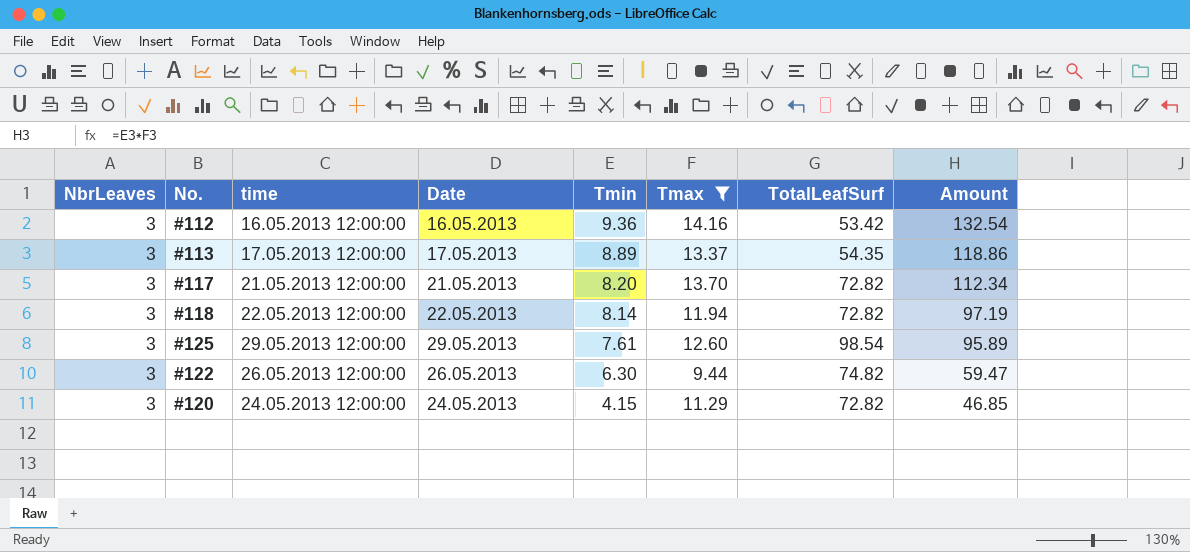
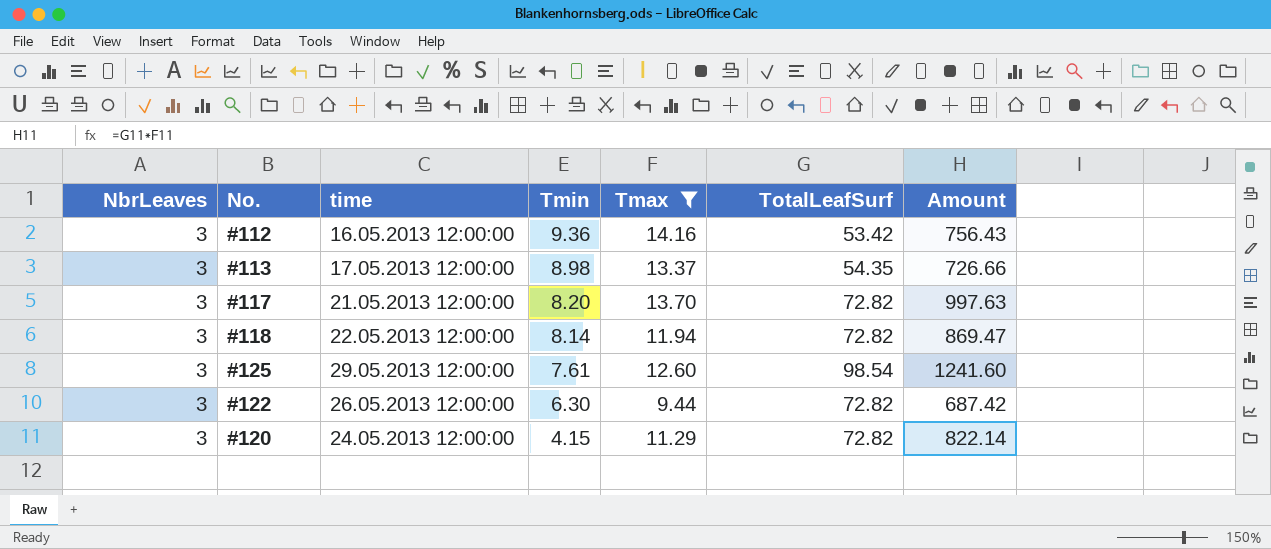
column Date | position: 4 -> none
column Amount | formula: [Tmin] * [Tmax] -> [Tmax] * [TotalLeafSurf]
#113 | Tmin: 8.89 -> 8.98
#122 | TotalLeafSurf: 74.82 -> 72.82

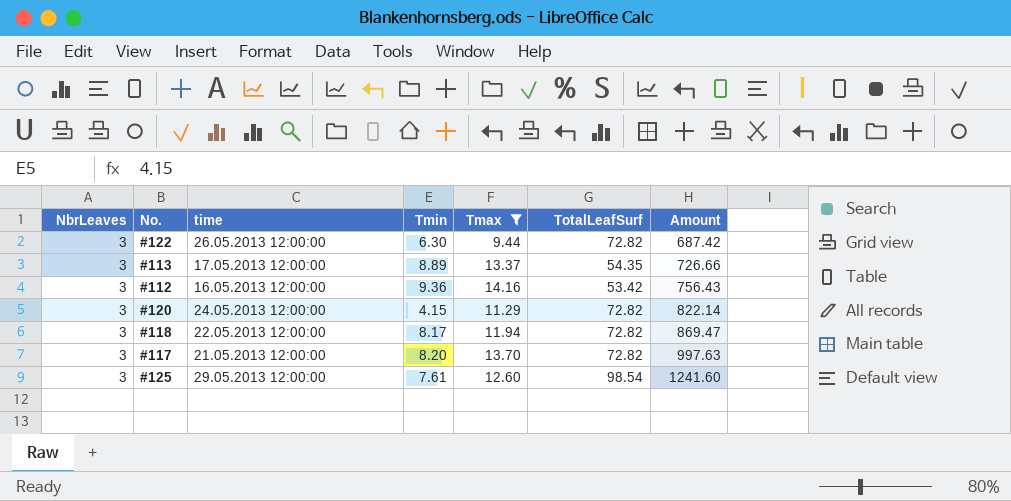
row order: Tmin descending -> Amount ascending
#113 | Tmin: 8.98 -> 8.89
#118 | Tmin: 8.14 -> 8.17

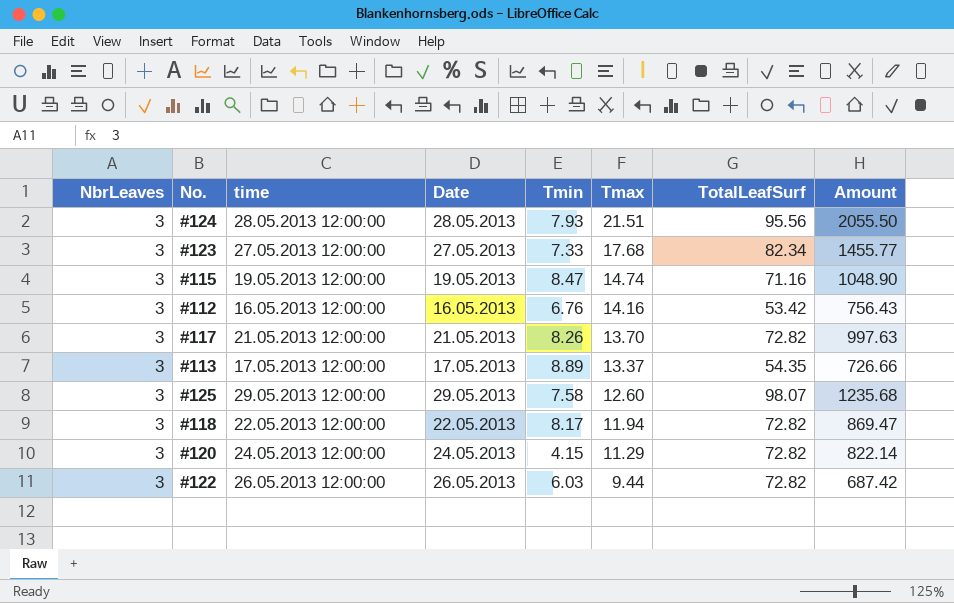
filter: Tmax <= 14.16 -> none
row order: Amount ascending -> Tmax descending
column Date | position: none -> 4
#112 | Tmin: 9.36 -> 6.76
#117 | Tmin: 8.20 -> 8.26
#125 | Tmin: 7.61 -> 7.58
#125 | TotalLeafSurf: 98.54 -> 98.07
#125 | Amount: 1241.60 -> 1235.68
#122 | Tmin: 6.30 -> 6.03

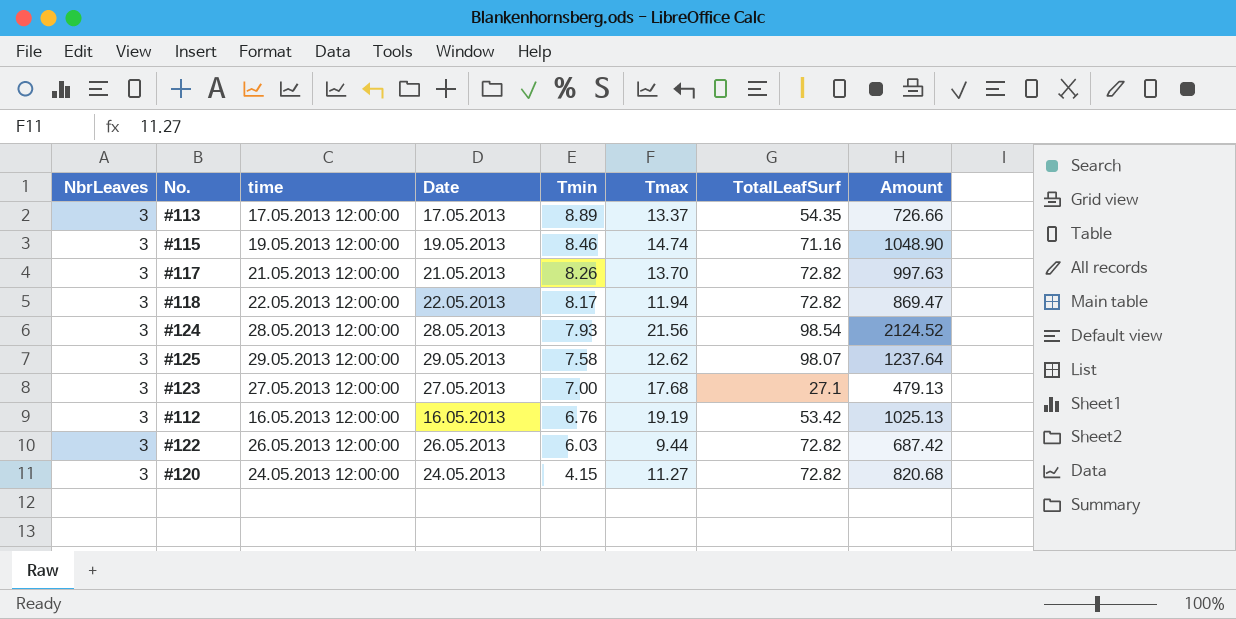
row order: Tmax descending -> Tmin descending
#115 | Tmin: 8.47 -> 8.46
#124 | Tmax: 21.51 -> 21.56
#124 | TotalLeafSurf: 95.56 -> 98.54
#124 | Amount: 2055.50 -> 2124.52
#125 | Tmax: 12.60 -> 12.62
#125 | Amount: 1235.68 -> 1237.64
#123 | Tmin: 7.33 -> 7.00
#123 | TotalLeafSurf: 82.34 -> 27.1
#123 | Amount: 1455.77 -> 479.13
#112 | Tmax: 14.16 -> 19.19
#112 | Amount: 756.43 -> 1025.13
#120 | Tmax: 11.29 -> 11.27
#120 | Amount: 822.14 -> 820.68

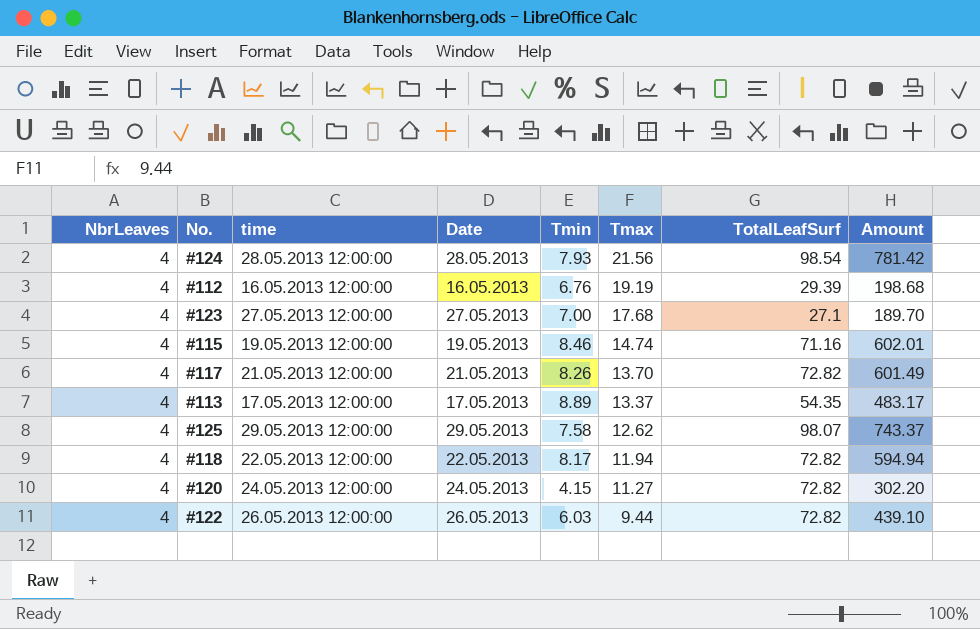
row order: Tmin descending -> Tmax descending
column Amount | formula: [Tmax] * [TotalLeafSurf] -> [Tmin] * [TotalLeafSurf]
#124 | NbrLeaves: 3 -> 4
#112 | NbrLeaves: 3 -> 4
#112 | TotalLeafSurf: 53.42 -> 29.39
#123 | NbrLeaves: 3 -> 4
#115 | NbrLeaves: 3 -> 4
#117 | NbrLeaves: 3 -> 4
#113 | NbrLeaves: 3 -> 4
#125 | NbrLeaves: 3 -> 4
#118 | NbrLeaves: 3 -> 4
#120 | NbrLeaves: 3 -> 4
#122 | NbrLeaves: 3 -> 4

